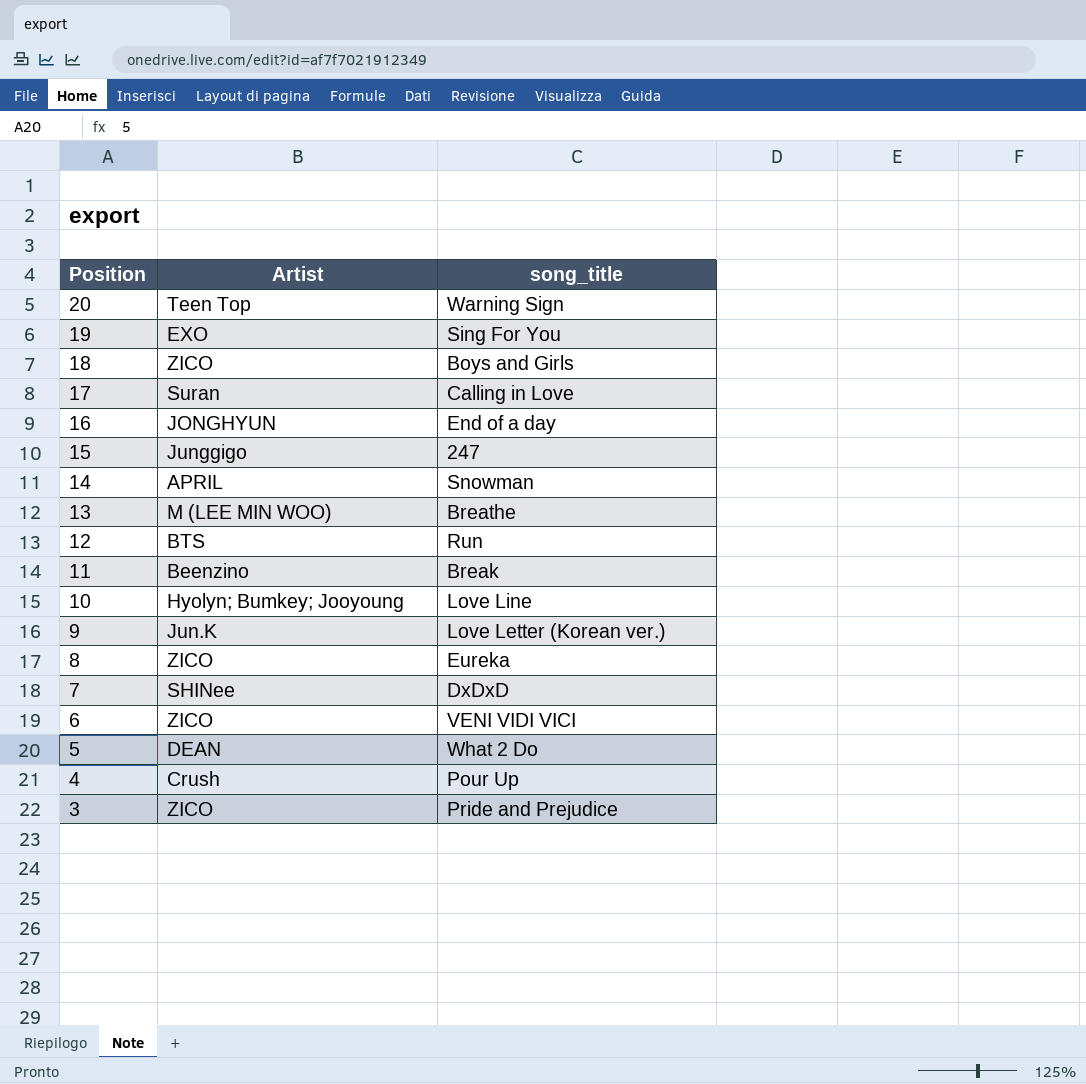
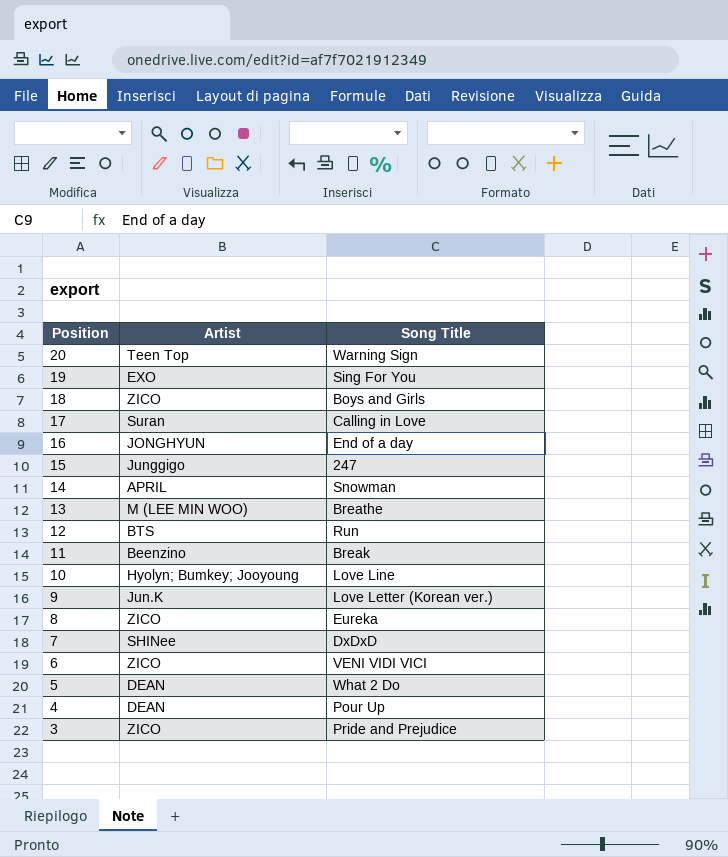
column name: song_title -> Song Title
4 | Artist: Crush -> DEAN

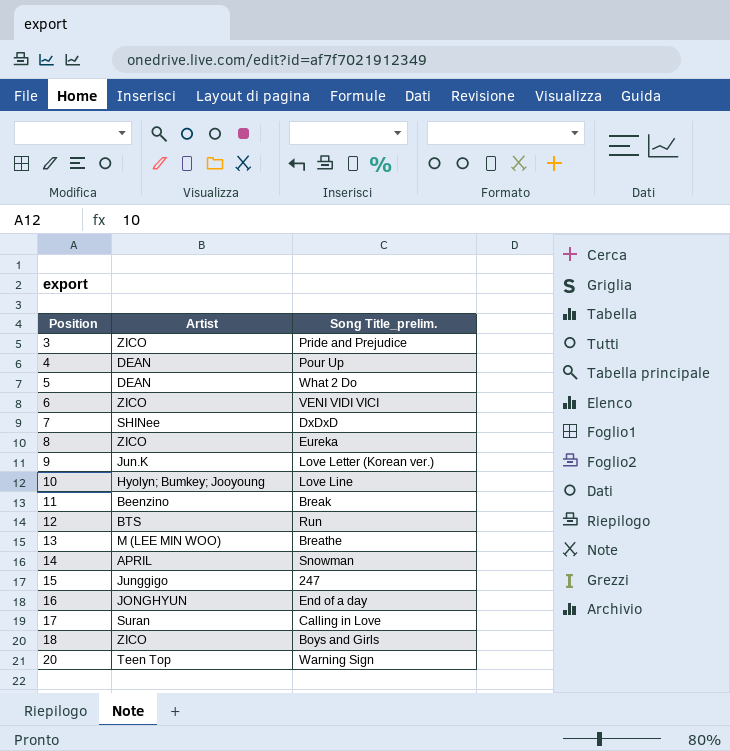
row order: Position descending -> Position ascending
column name: Song Title -> Song Title_prelim.
row 19: EXO | Sing For You -> none

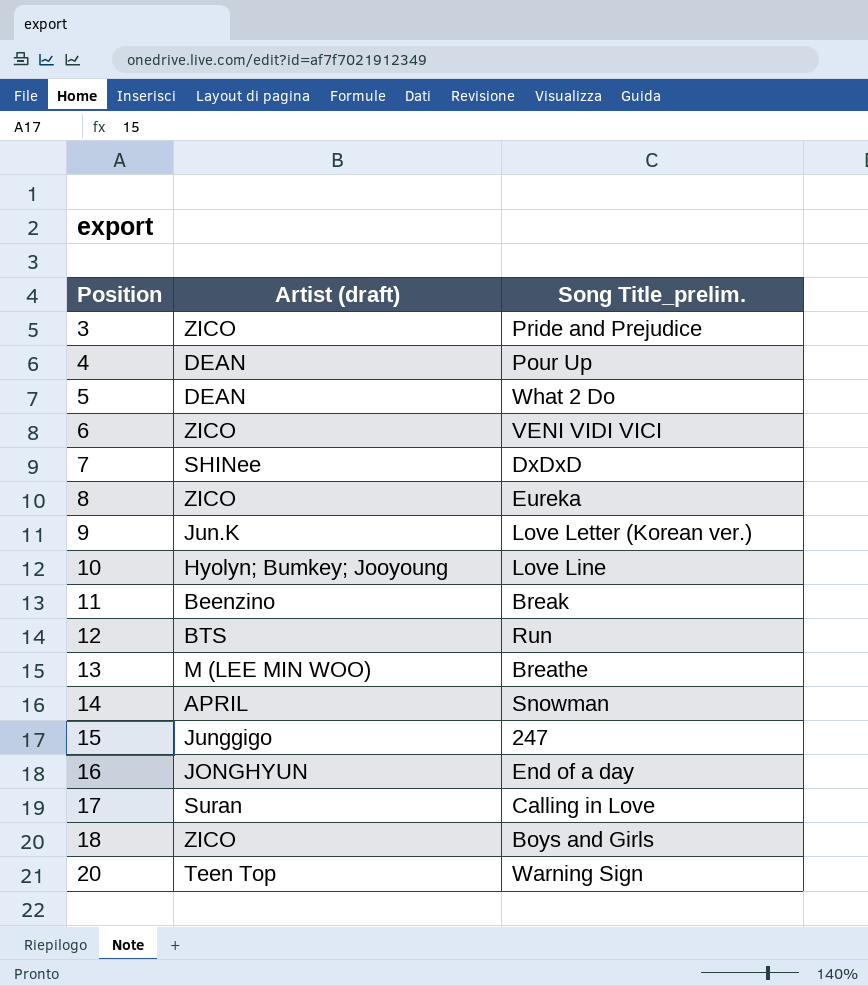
column name: Artist -> Artist (draft)

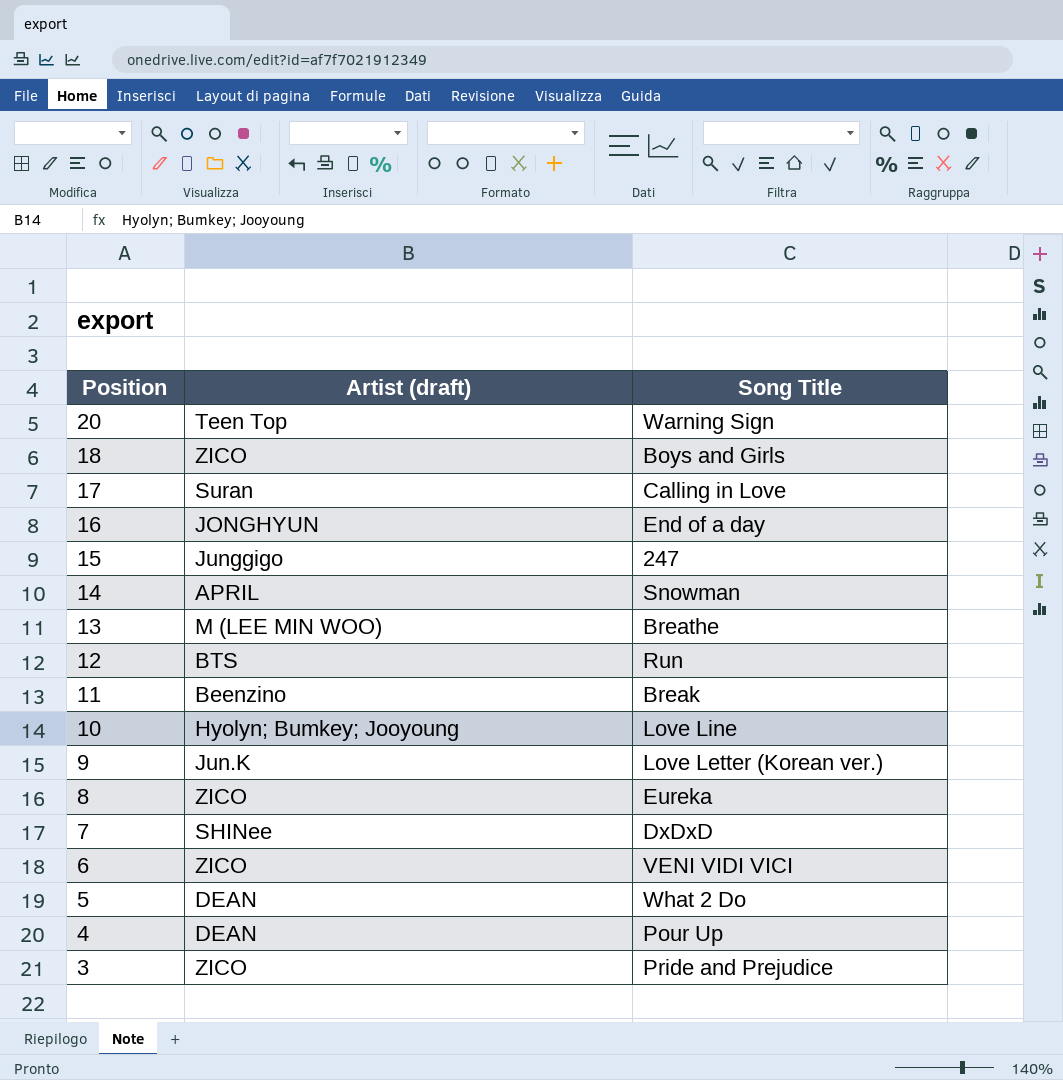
row order: Position ascending -> Position descending
column name: Song Title_prelim. -> Song Title

